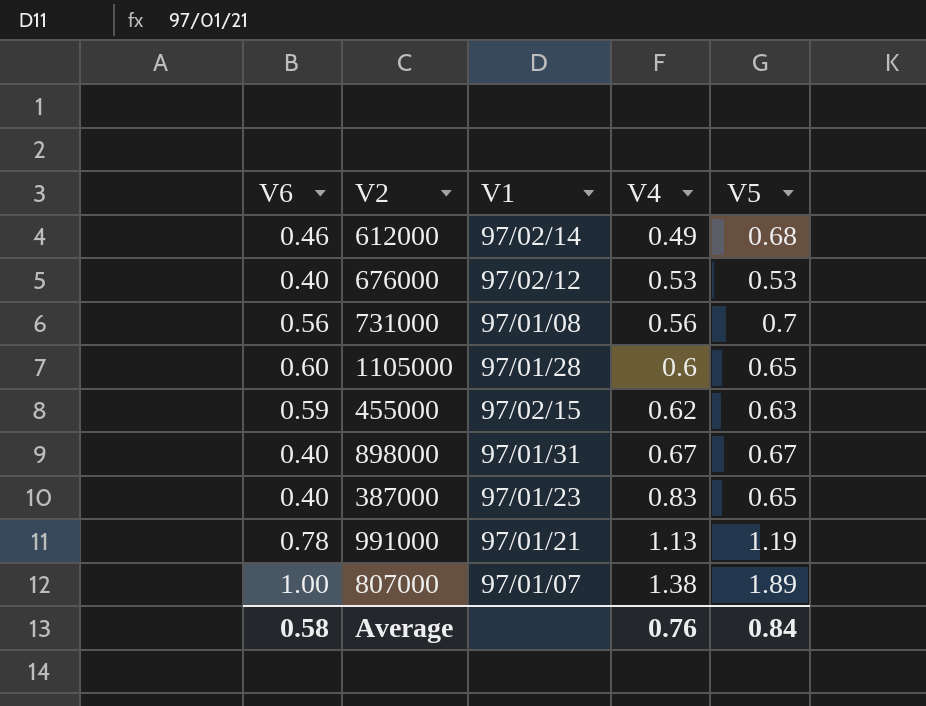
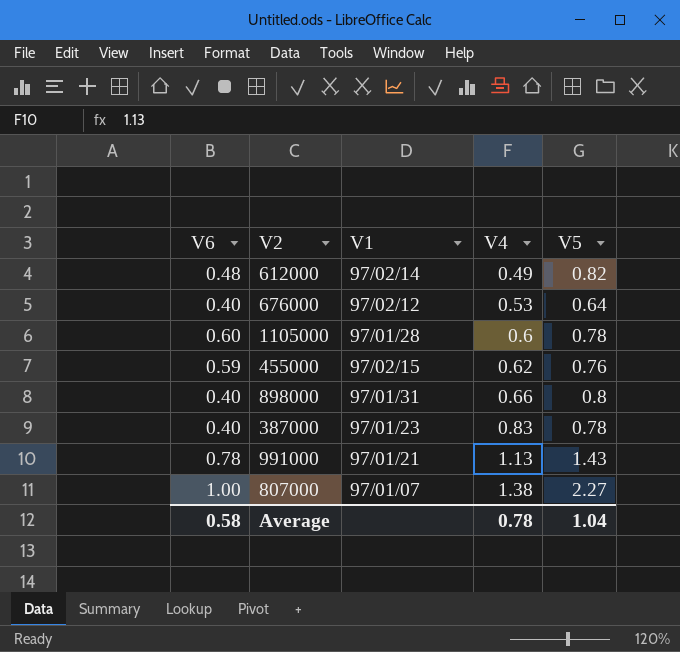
row 731000: 0.56 | 97/01/08 | 0.56 | 0.7 -> none
612000 | V6: 0.46 -> 0.48
612000 | V5: 0.68 -> 0.82
676000 | V5: 0.53 -> 0.64
1105000 | V5: 0.65 -> 0.78
455000 | V5: 0.63 -> 0.76
898000 | V4: 0.67 -> 0.66
898000 | V5: 0.67 -> 0.8
387000 | V5: 0.65 -> 0.78
991000 | V5: 1.19 -> 1.43
807000 | V5: 1.89 -> 2.27
Average | V4: 0.76 -> 0.78
Average | V5: 0.84 -> 1.04

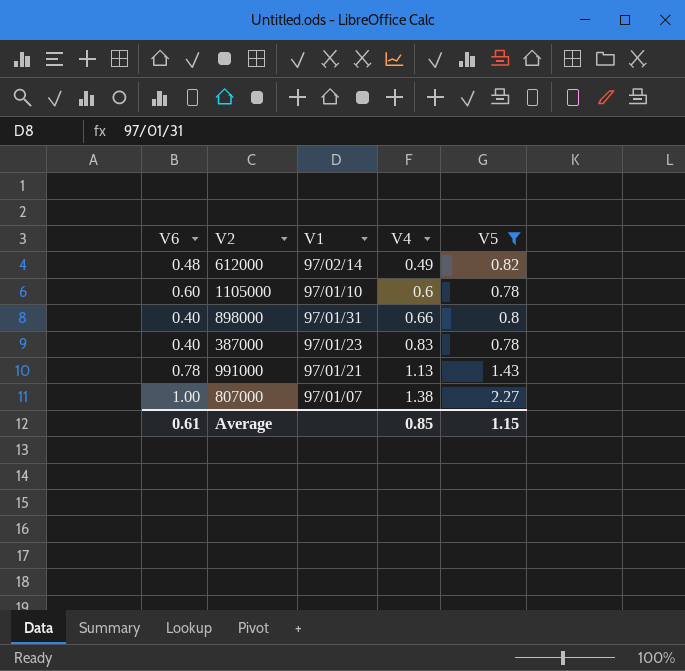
filter: none -> V5 >= 0.78
1105000 | V1: 97/01/28 -> 97/01/10
Average | V6: 0.58 -> 0.61
Average | V4: 0.78 -> 0.85
Average | V5: 1.04 -> 1.15

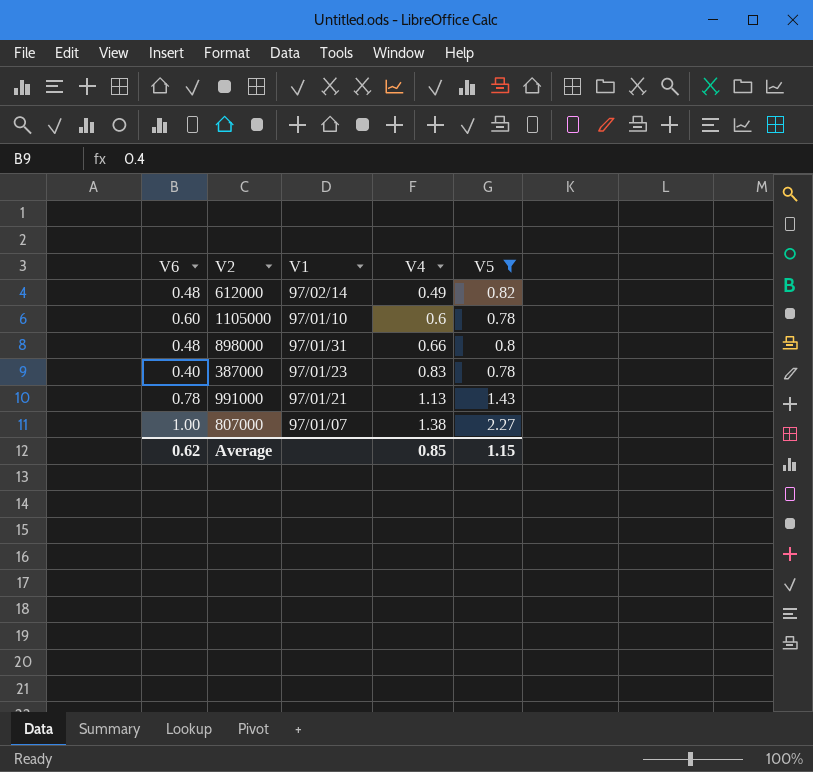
898000 | V6: 0.40 -> 0.48
Average | V6: 0.61 -> 0.62

